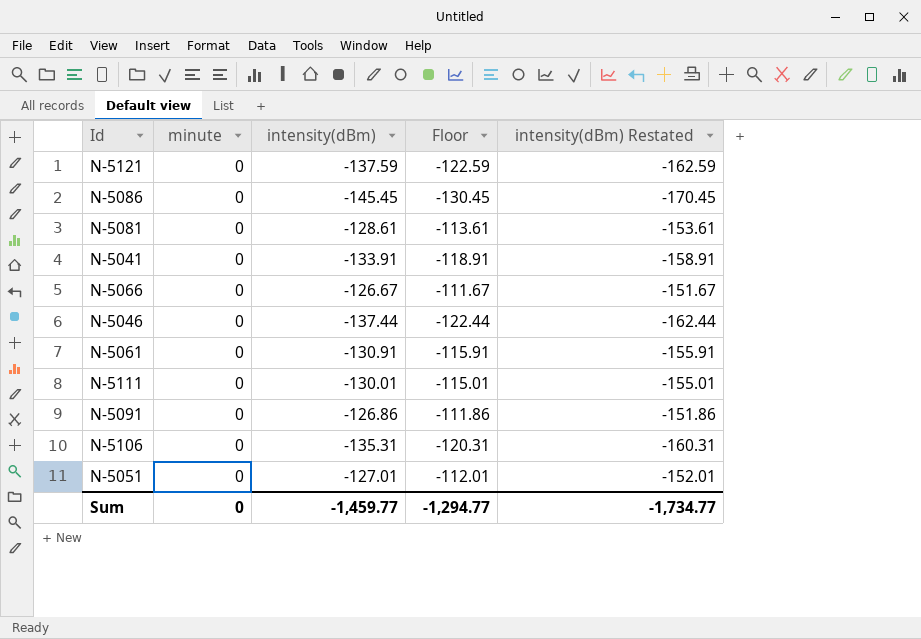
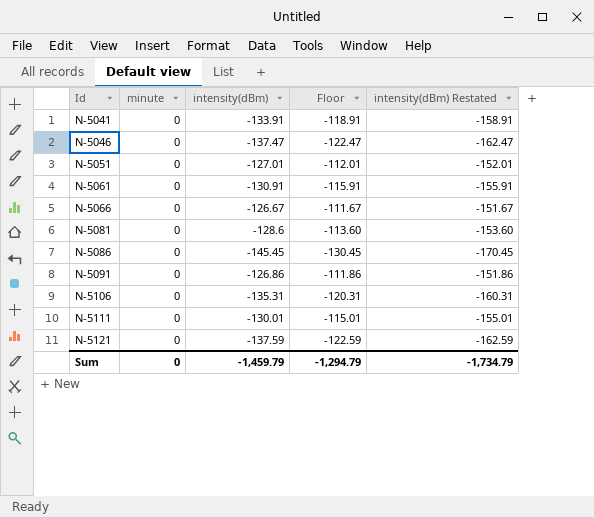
row order: none -> Id ascending
N-5046 | intensity(dBm): -137.44 -> -137.47
N-5046 | Floor: -122.44 -> -122.47
N-5046 | intensity(dBm) Restated: -162.44 -> -162.47
N-5081 | intensity(dBm): -128.61 -> -128.6
N-5081 | Floor: -113.61 -> -113.60
N-5081 | intensity(dBm) Restated: -153.61 -> -153.60
Sum | intensity(dBm): -1,459.77 -> -1,459.79
Sum | Floor: -1,294.77 -> -1,294.79
Sum | intensity(dBm) Restated: -1,734.77 -> -1,734.79

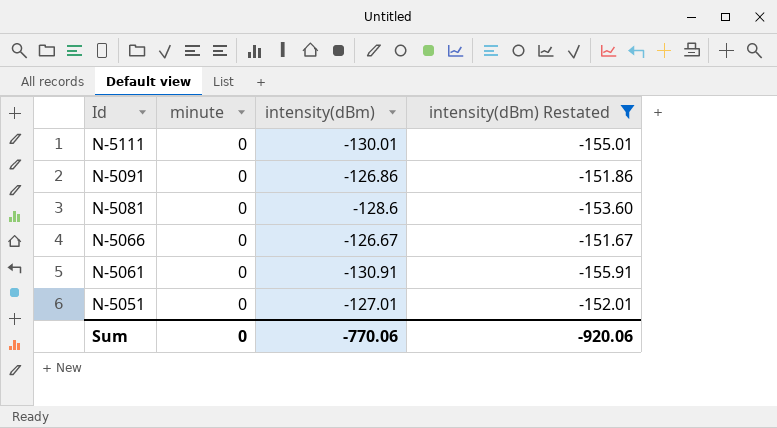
filter: none -> intensity(dBm) Restated >= -155.91
row order: Id ascending -> Id descending
column Floor | formula: [intensity(dBm)] + 15 -> none
Sum | intensity(dBm): -1,459.79 -> -770.06
Sum | intensity(dBm) Restated: -1,734.79 -> -920.06

